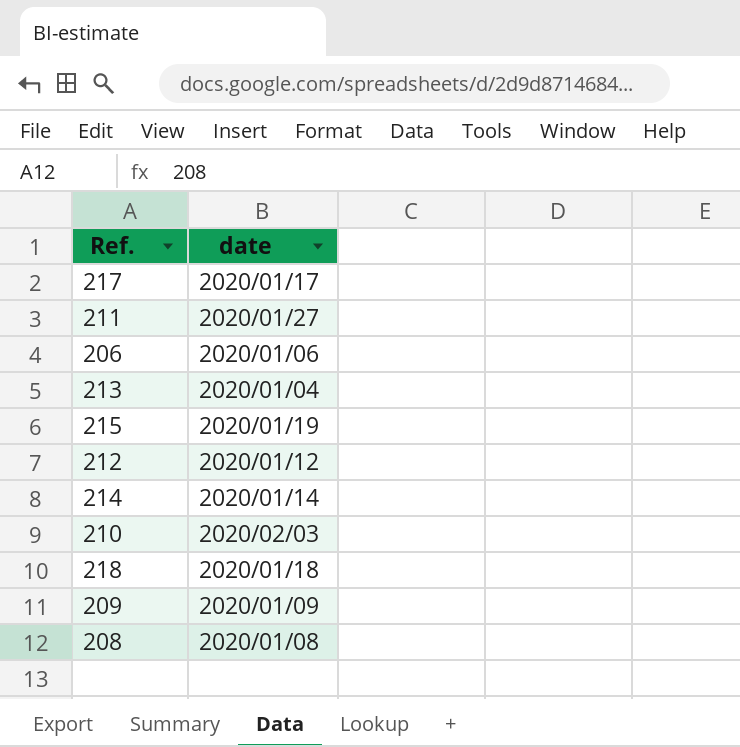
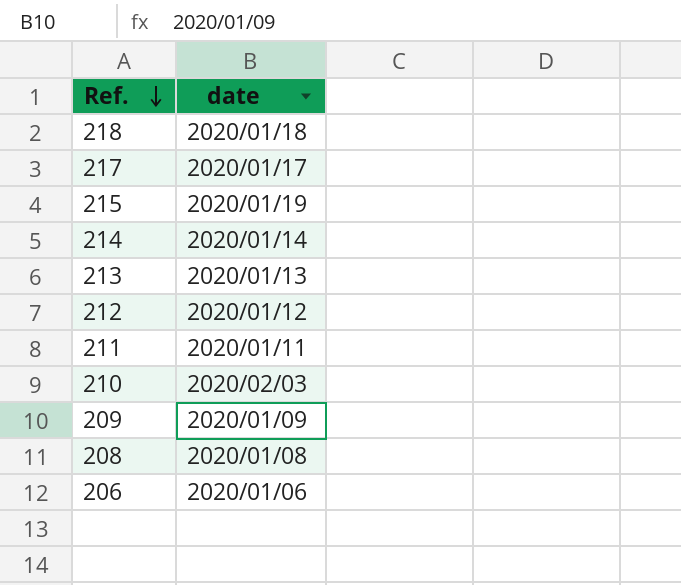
row order: none -> Ref. descending
213 | date: 2020/01/04 -> 2020/01/13
211 | date: 2020/01/27 -> 2020/01/11

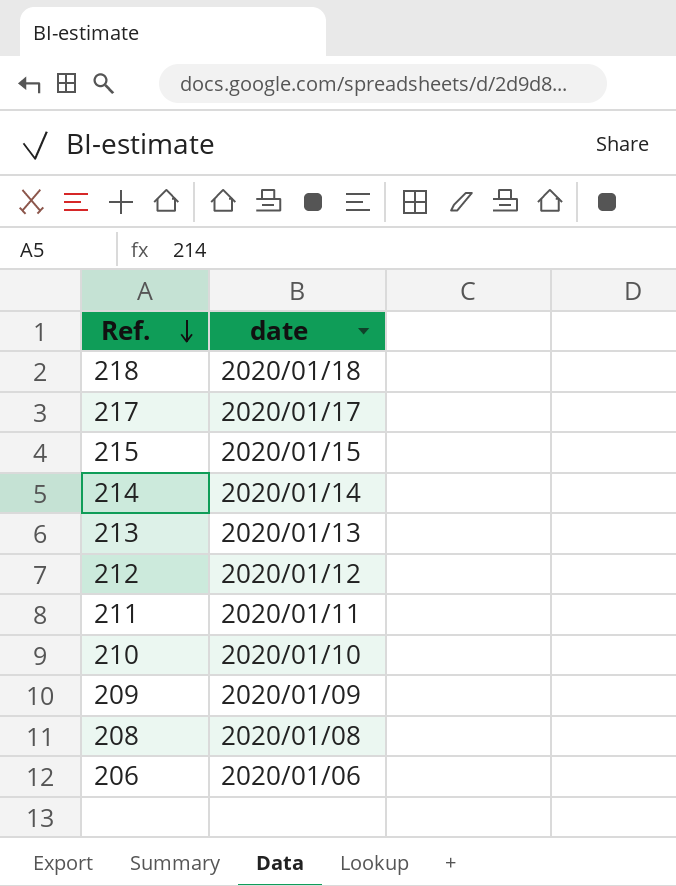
215 | date: 2020/01/19 -> 2020/01/15
210 | date: 2020/02/03 -> 2020/01/10

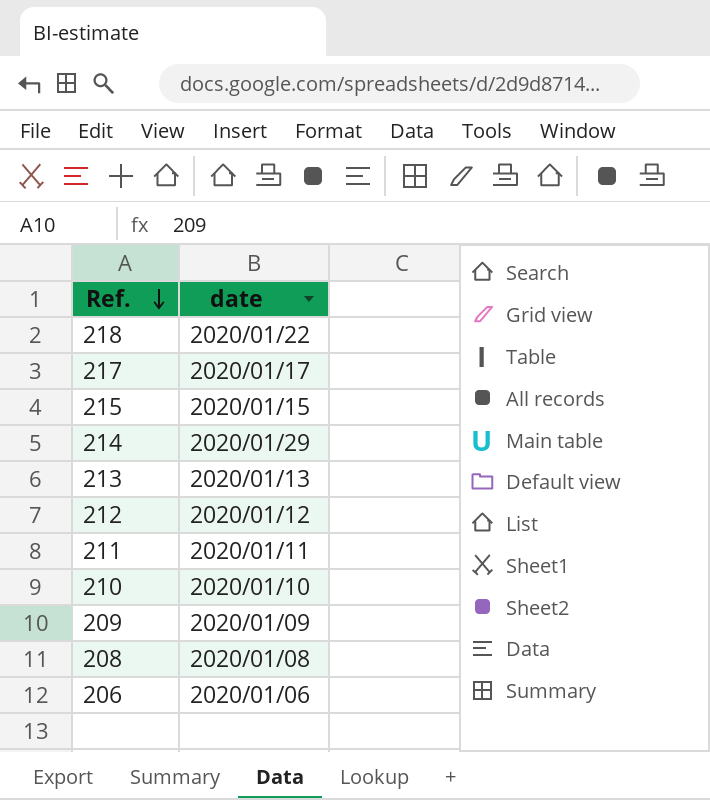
218 | date: 2020/01/18 -> 2020/01/22
214 | date: 2020/01/14 -> 2020/01/29

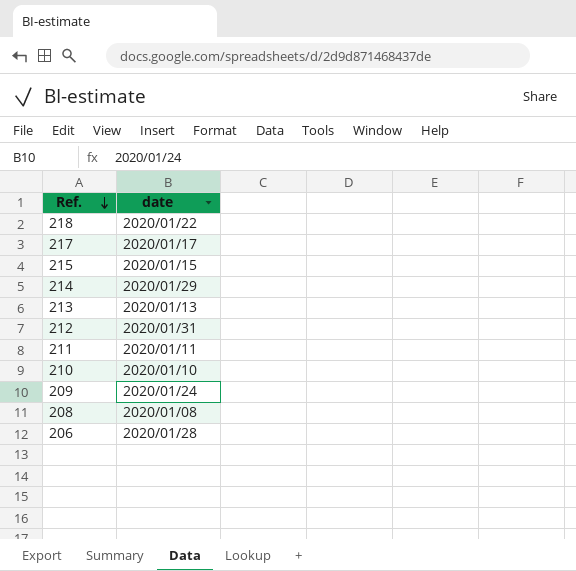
212 | date: 2020/01/12 -> 2020/01/31
209 | date: 2020/01/09 -> 2020/01/24
206 | date: 2020/01/06 -> 2020/01/28

